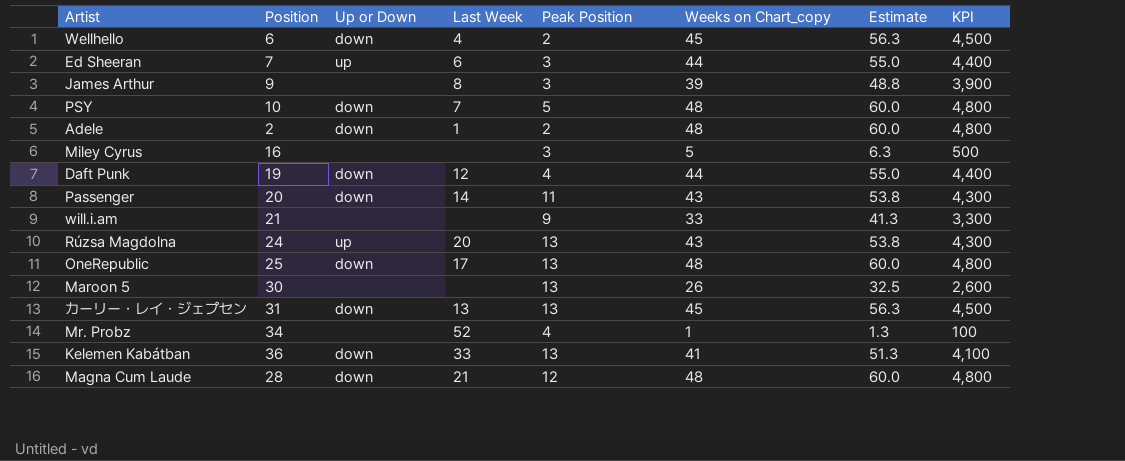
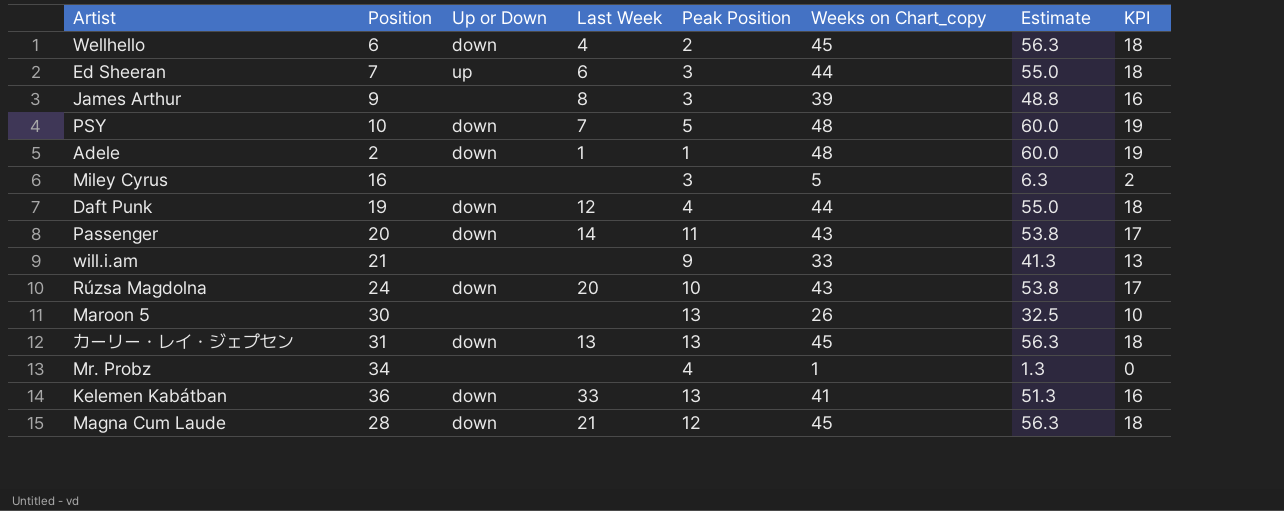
column KPI | formula: [Weeks on Chart_copy] * 100 -> [Weeks on Chart_copy] * 0.4
row OneRepublic: 25 | down | 17 | 13 | 48 | 60.0 | 4,800 -> none
Adele | Peak Position: 2 -> 1
Rúzsa Magdolna | Up or Down: up -> down
Rúzsa Magdolna | Peak Position: 13 -> 10
Mr. Probz | Last Week: 52 -> none
Magna Cum Laude | Weeks on Chart_copy: 48 -> 45
Magna Cum Laude | Estimate: 60.0 -> 56.3

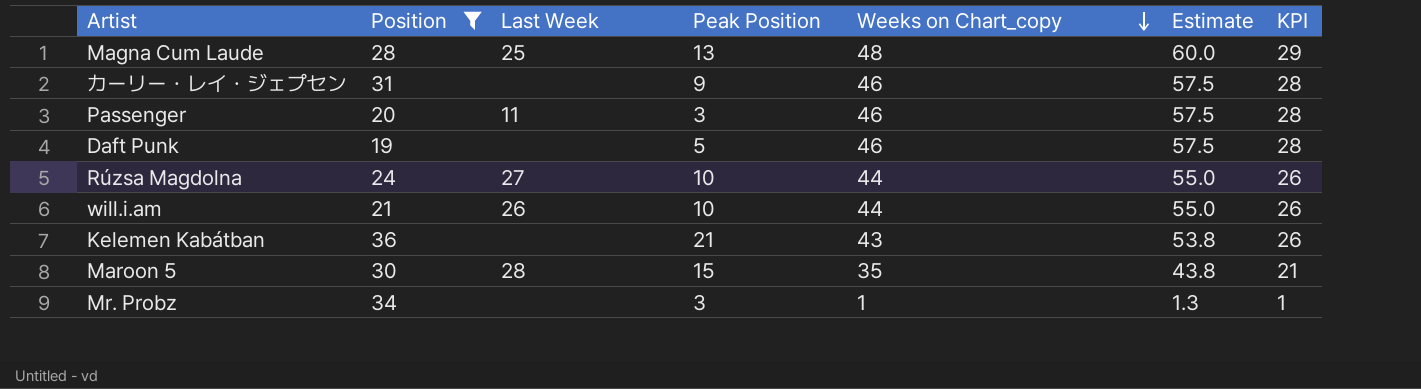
filter: none -> Position >= 19
row order: none -> Weeks on Chart_copy descending
column Up or Down | position: 3 -> none
column KPI | formula: [Weeks on Chart_copy] * 0.4 -> [Weeks on Chart_copy] * 0.6
Magna Cum Laude | Last Week: 21 -> 25
Magna Cum Laude | Peak Position: 12 -> 13
Magna Cum Laude | Weeks on Chart_copy: 45 -> 48
Magna Cum Laude | Estimate: 56.3 -> 60.0
カーリー・レイ・ジェプセン | Last Week: 13 -> none
カーリー・レイ・ジェプセン | Peak Position: 13 -> 9
カーリー・レイ・ジェプセン | Weeks on Chart_copy: 45 -> 46
カーリー・レイ・ジェプセン | Estimate: 56.3 -> 57.5
Passenger | Last Week: 14 -> 11
Passenger | Peak Position: 11 -> 3
Passenger | Weeks on Chart_copy: 43 -> 46
Passenger | Estimate: 53.8 -> 57.5
Daft Punk | Last Week: 12 -> none
Daft Punk | Peak Position: 4 -> 5
Daft Punk | Weeks on Chart_copy: 44 -> 46
Daft Punk | Estimate: 55.0 -> 57.5
Rúzsa Magdolna | Last Week: 20 -> 27
Rúzsa Magdolna | Weeks on Chart_copy: 43 -> 44
Rúzsa Magdolna | Estimate: 53.8 -> 55.0
will.i.am | Last Week: none -> 26
will.i.am | Peak Position: 9 -> 10
will.i.am | Weeks on Chart_copy: 33 -> 44
will.i.am | Estimate: 41.3 -> 55.0
Kelemen Kabátban | Last Week: 33 -> none
Kelemen Kabátban | Peak Position: 13 -> 21
Kelemen Kabátban | Weeks on Chart_copy: 41 -> 43
Kelemen Kabátban | Estimate: 51.3 -> 53.8
Maroon 5 | Last Week: none -> 28
Maroon 5 | Peak Position: 13 -> 15
Maroon 5 | Weeks on Chart_copy: 26 -> 35
Maroon 5 | Estimate: 32.5 -> 43.8
Mr. Probz | Peak Position: 4 -> 3

